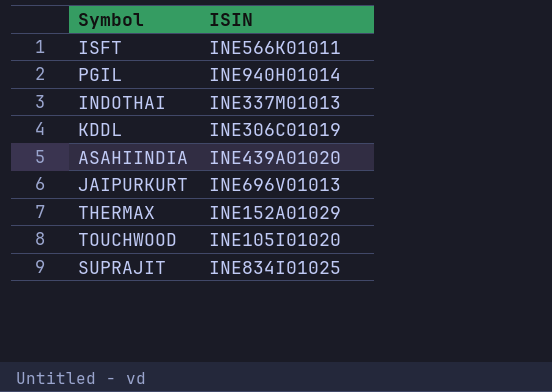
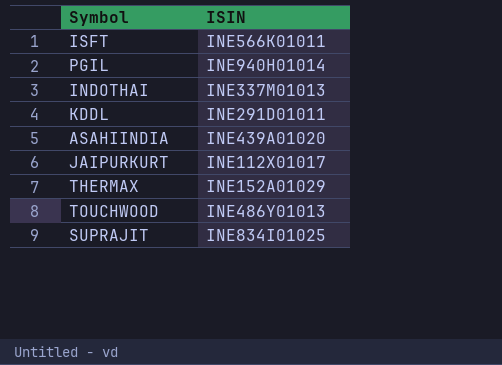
KDDL | ISIN: INE306C01019 -> INE291D01011
JAIPURKURT | ISIN: INE696V01013 -> INE112X01017
TOUCHWOOD | ISIN: INE105I01020 -> INE486Y01013

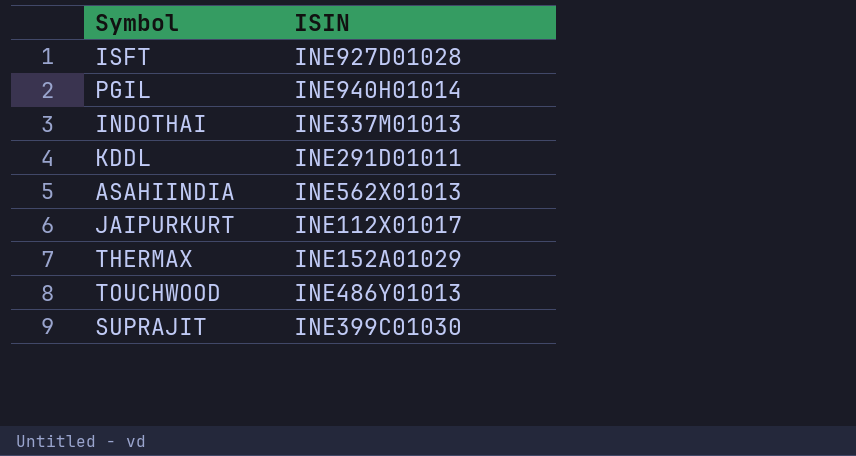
ISFT | ISIN: INE566K01011 -> INE927D01028
ASAHIINDIA | ISIN: INE439A01020 -> INE562X01013
SUPRAJIT | ISIN: INE834I01025 -> INE399C01030

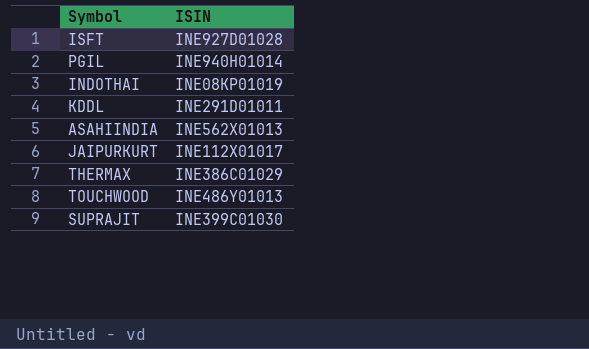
INDOTHAI | ISIN: INE337M01013 -> INE08KP01019
THERMAX | ISIN: INE152A01029 -> INE386C01029

